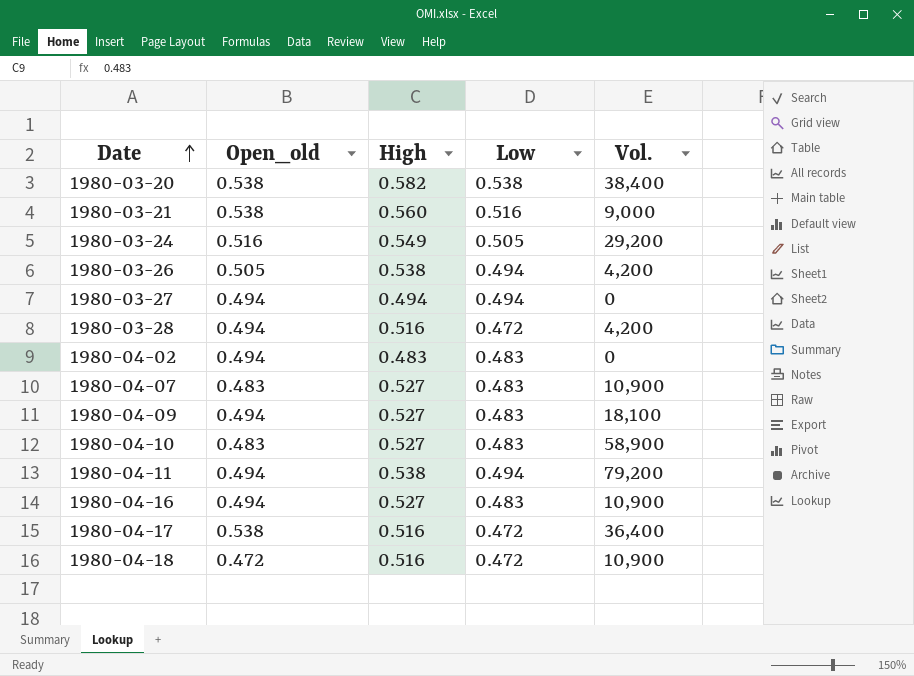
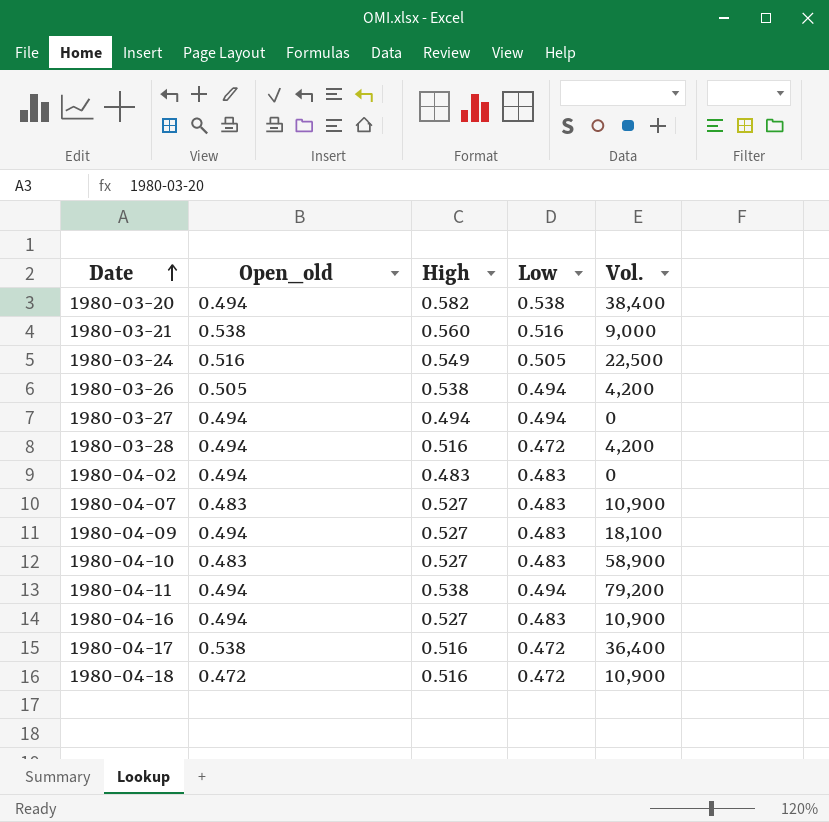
1980-03-20 | Open_old: 0.538 -> 0.494
1980-03-24 | Vol.: 29,200 -> 22,500

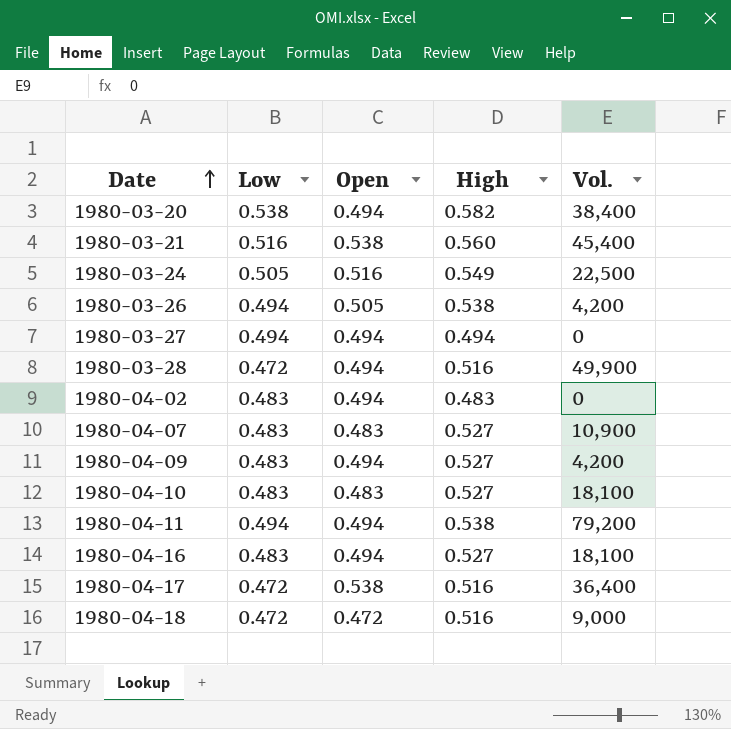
column Low | position: 4 -> 2
column name: Open_old -> Open
1980-03-21 | Vol.: 9,000 -> 45,400
1980-03-28 | Vol.: 4,200 -> 49,900
1980-04-09 | Vol.: 18,100 -> 4,200
1980-04-10 | Vol.: 58,900 -> 18,100
1980-04-16 | Vol.: 10,900 -> 18,100
1980-04-18 | Vol.: 10,900 -> 9,000

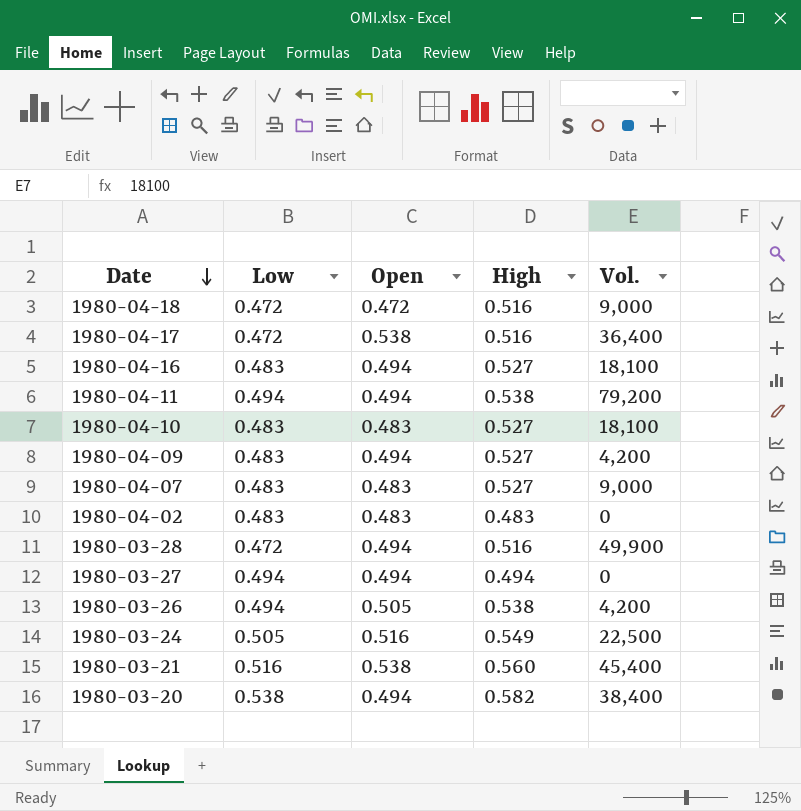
row order: Date ascending -> Date descending
1980-04-07 | Vol.: 10,900 -> 9,000
1980-04-02 | Open: 0.494 -> 0.483

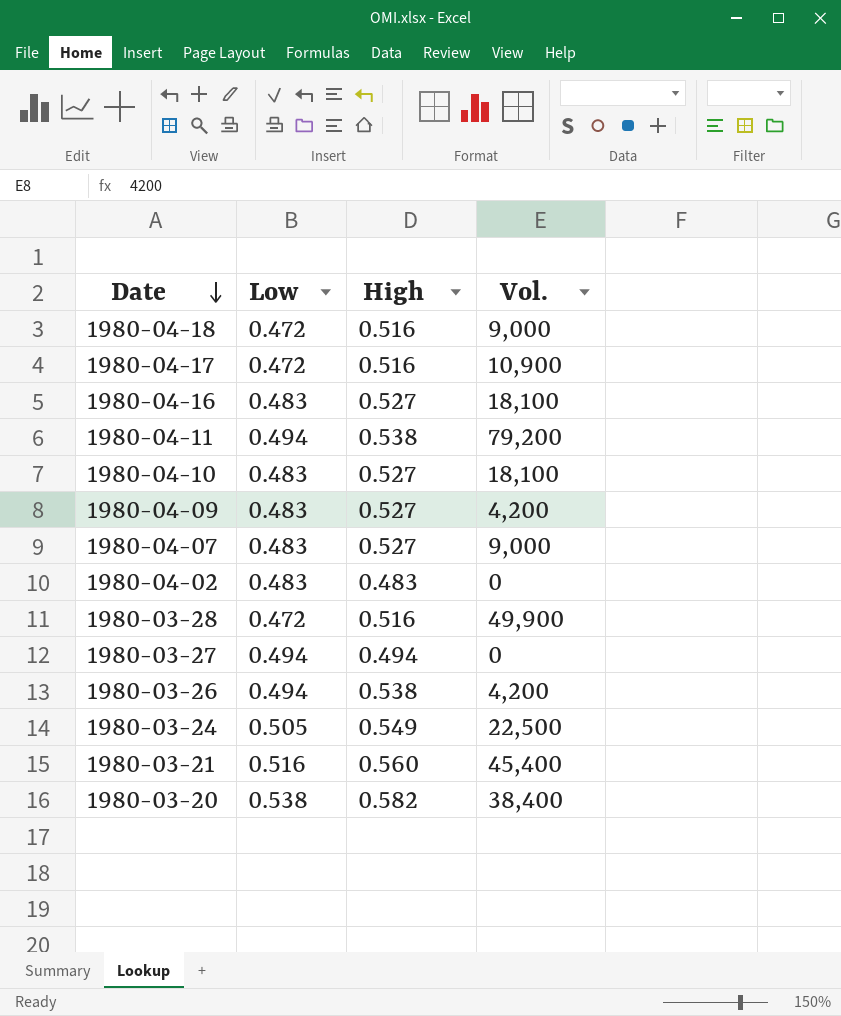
column Open | position: 3 -> none
1980-04-17 | Vol.: 36,400 -> 10,900

